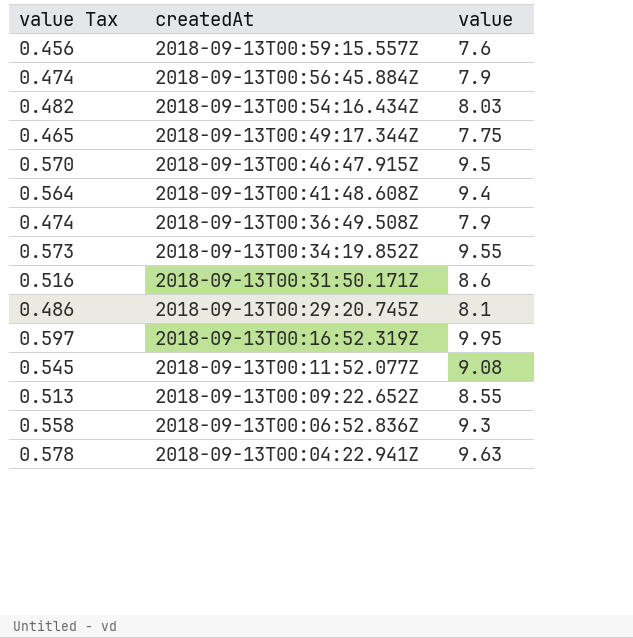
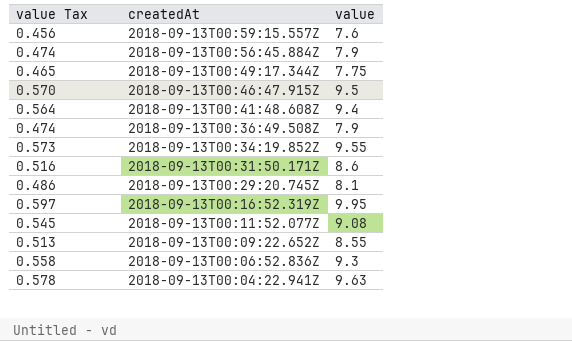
row 2018-09-13T00:54:16.434Z: 0.482 | 8.03 -> none

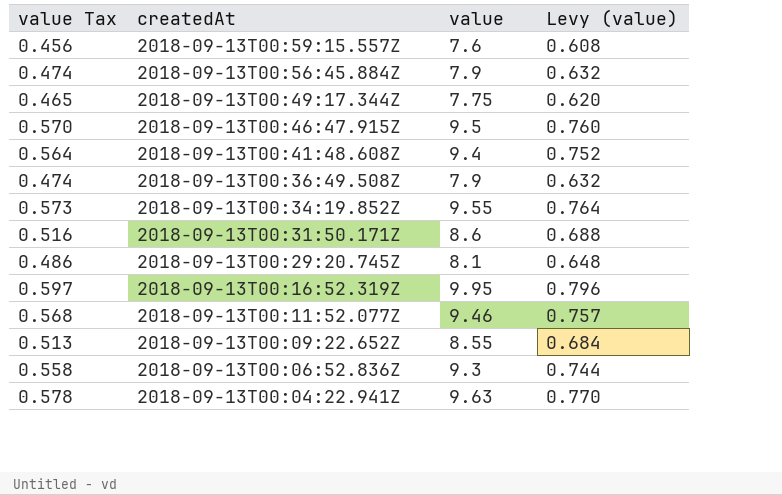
column Levy (value) | formula: none -> [value] * 0.08
2018-09-13T00:11:52.077Z | value Tax: 0.545 -> 0.568
2018-09-13T00:11:52.077Z | value: 9.08 -> 9.46

